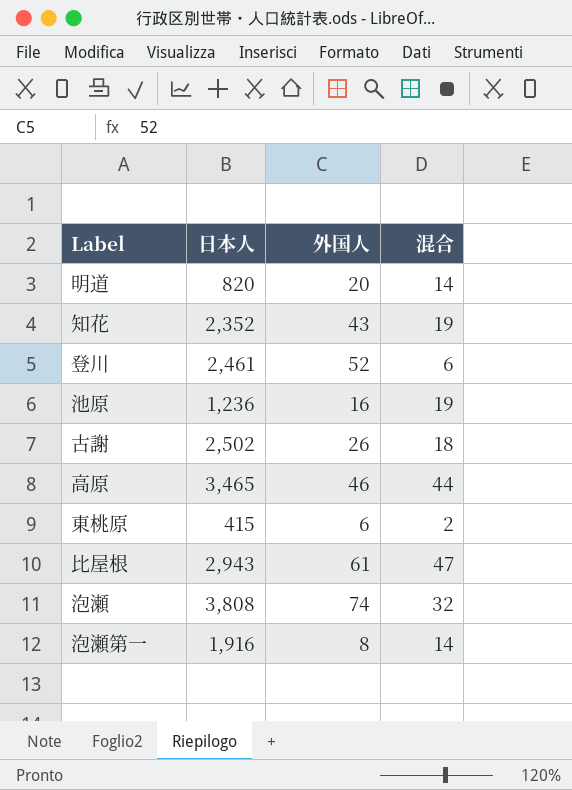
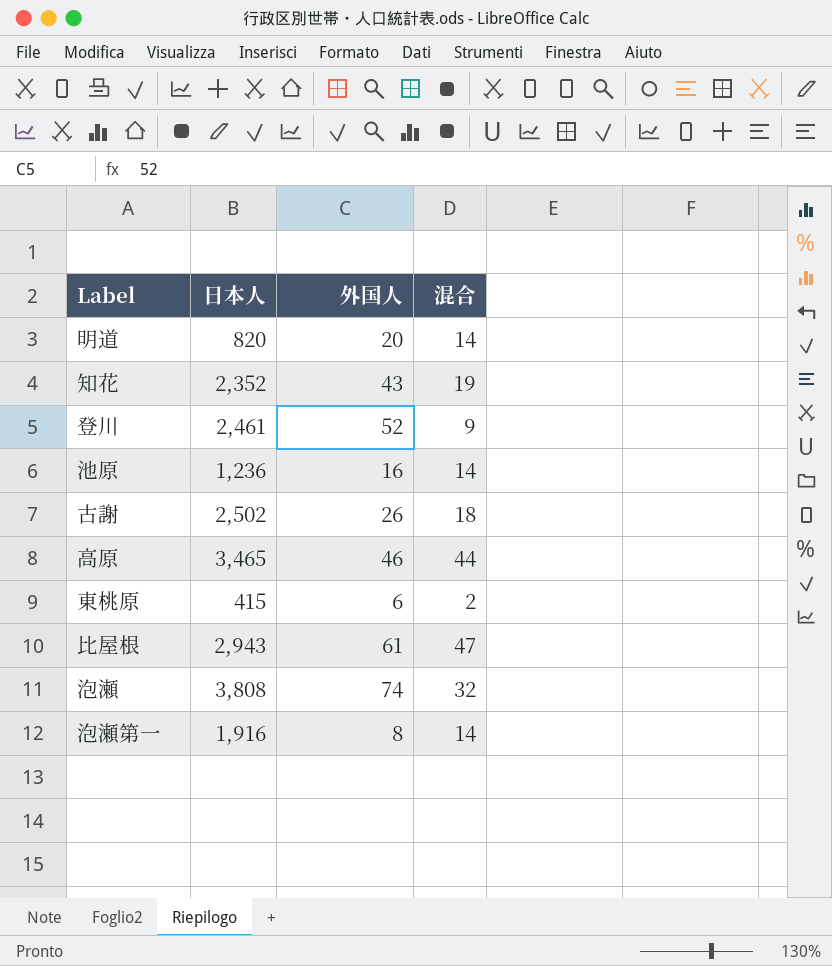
登川 | 混合: 6 -> 9
池原 | 混合: 19 -> 14

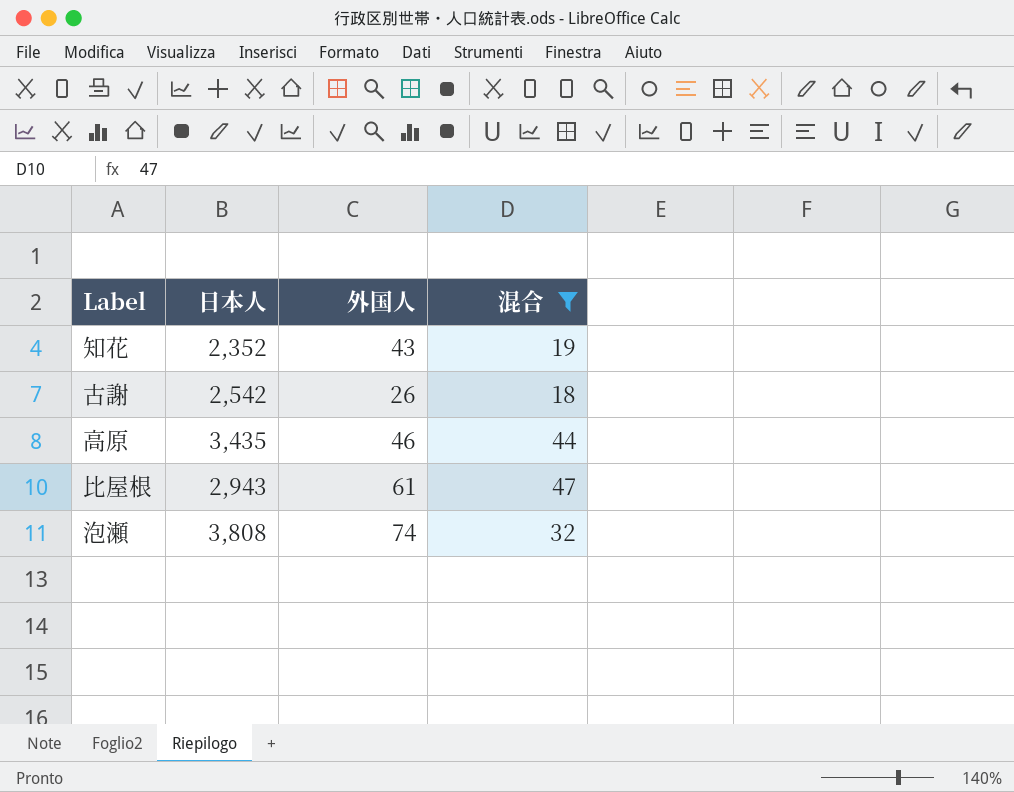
filter: none -> 混合 >= 18
古謝 | 日本人: 2,502 -> 2,542
高原 | 日本人: 3,465 -> 3,435

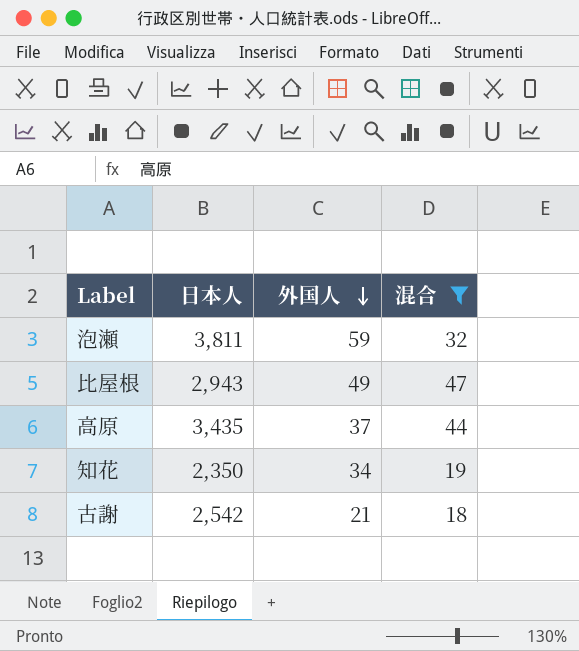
row order: none -> 外国人 descending
泡瀬 | 日本人: 3,808 -> 3,811
泡瀬 | 外国人: 74 -> 59
比屋根 | 外国人: 61 -> 49
高原 | 外国人: 46 -> 37
知花 | 日本人: 2,352 -> 2,350
知花 | 外国人: 43 -> 34
古謝 | 外国人: 26 -> 21

